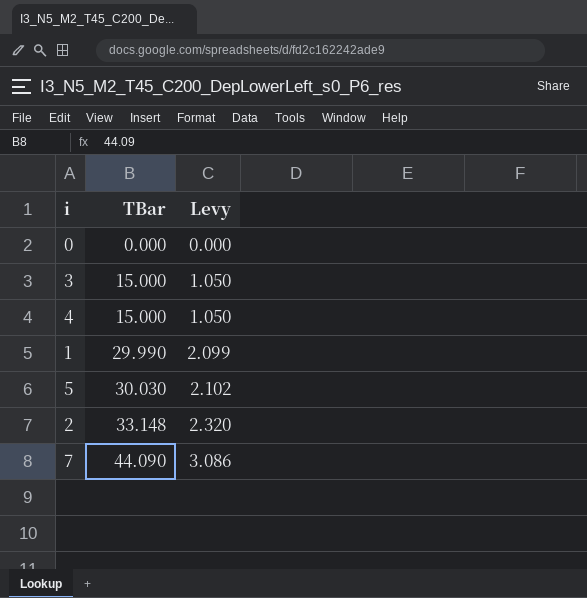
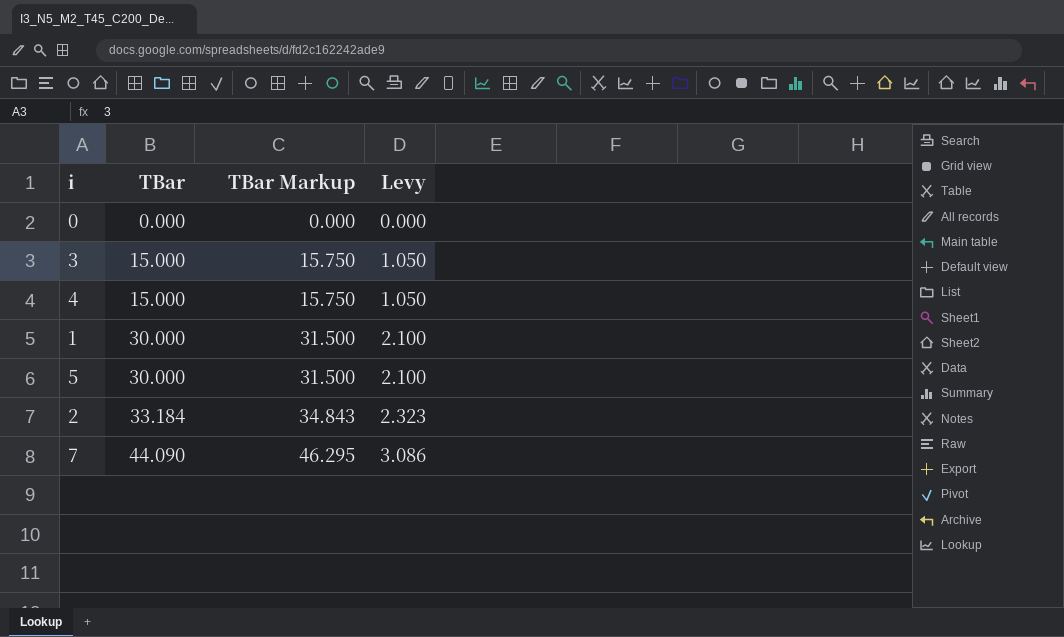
column TBar Markup | formula: none -> [TBar] * 1.05
1 | TBar: 29.990 -> 30.000
1 | Levy: 2.099 -> 2.100
5 | TBar: 30.030 -> 30.000
5 | Levy: 2.102 -> 2.100
2 | TBar: 33.148 -> 33.184
2 | Levy: 2.320 -> 2.323

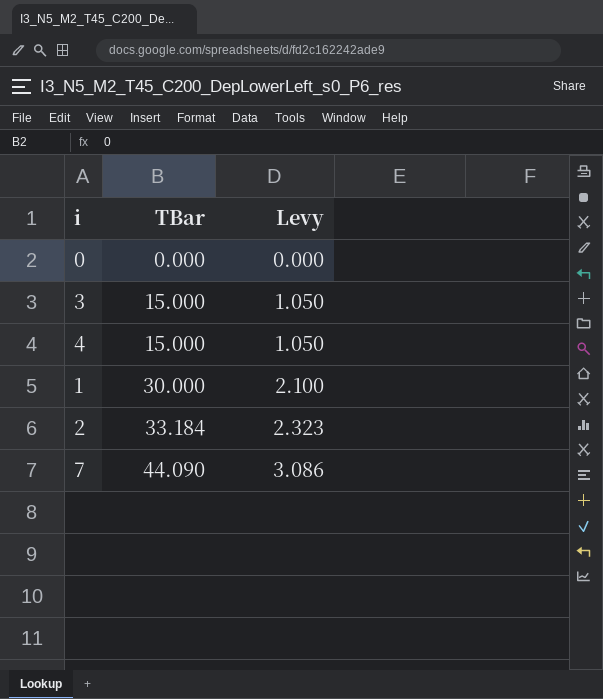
column TBar Markup | formula: [TBar] * 1.05 -> none
row 5: 30.000 | 31.500 | 2.100 -> none

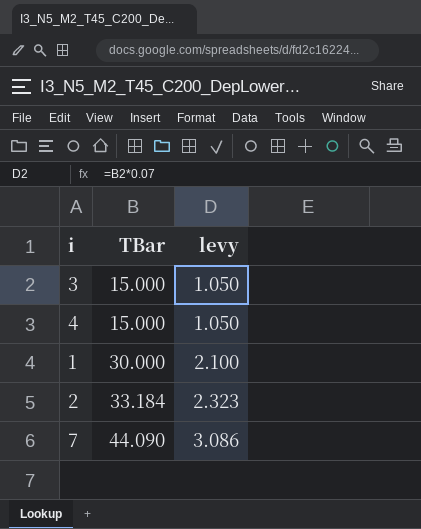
column name: Levy -> levy
row 0: 0.000 | 0.000 -> none

